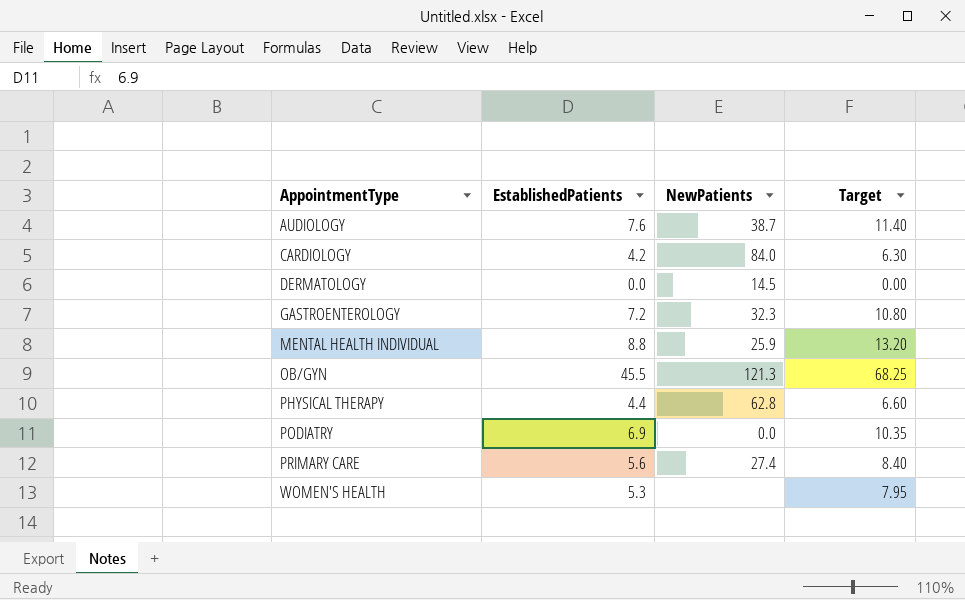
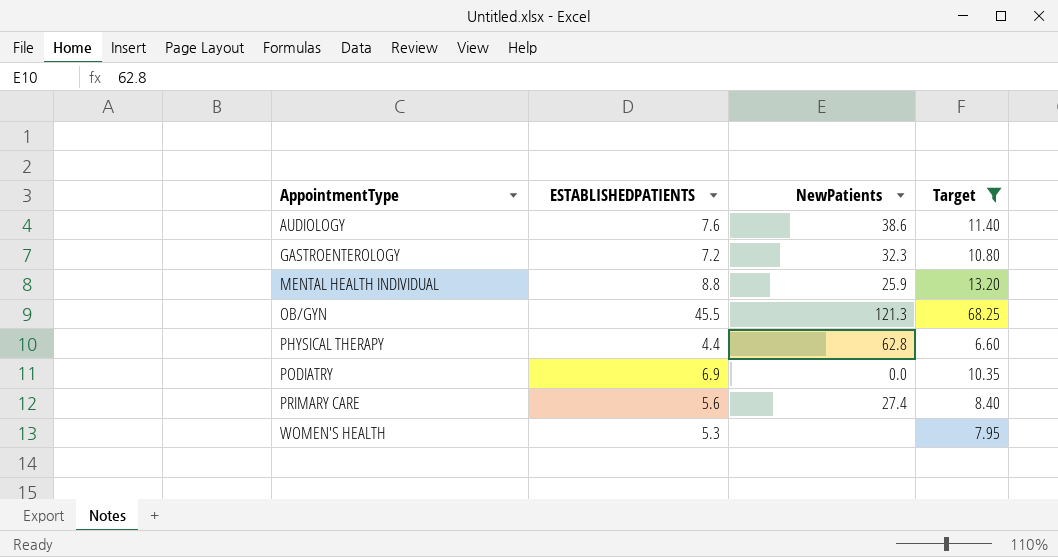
filter: none -> Target >= 6.60
column name: EstablishedPatients -> ESTABLISHEDPATIENTS
AUDIOLOGY | NewPatients: 38.7 -> 38.6

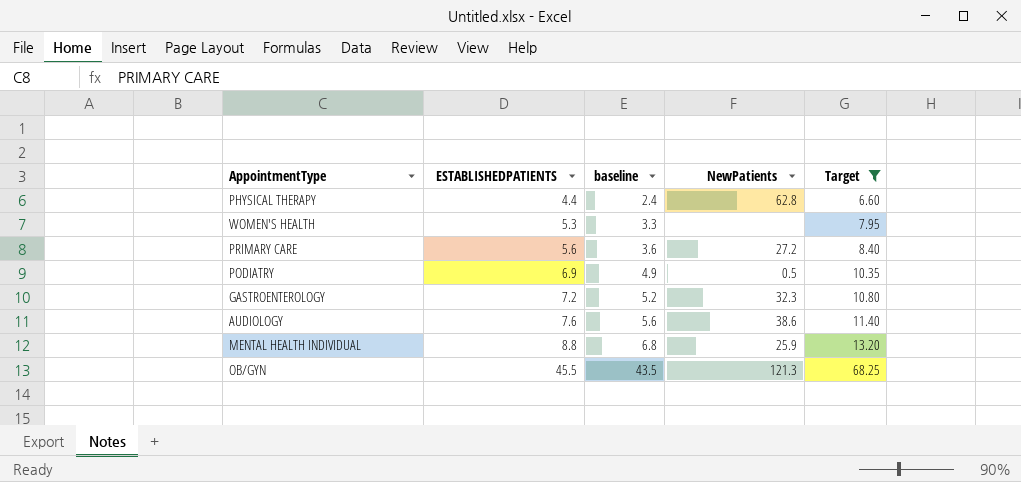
row order: AppointmentType ascending -> ESTABLISHEDPATIENTS ascending
column baseline | formula: none -> [ESTABLISHEDPATIENTS] - 2
PRIMARY CARE | NewPatients: 27.4 -> 27.2
PODIATRY | NewPatients: 0.0 -> 0.5

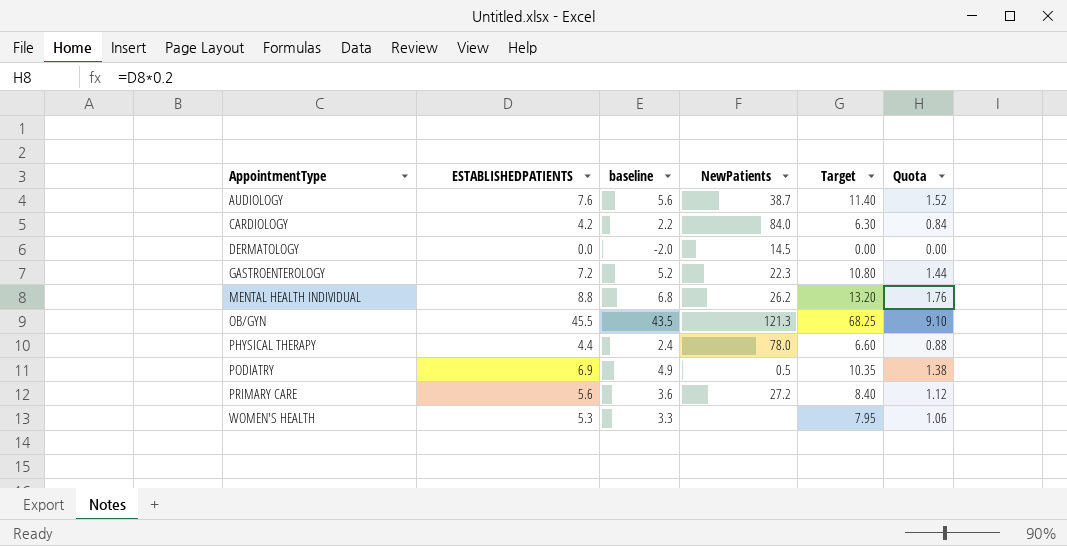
filter: Target >= 6.60 -> none
row order: ESTABLISHEDPATIENTS ascending -> AppointmentType ascending
column Quota | formula: none -> [ESTABLISHEDPATIENTS] * 0.2
AUDIOLOGY | NewPatients: 38.6 -> 38.7
GASTROENTEROLOGY | NewPatients: 32.3 -> 22.3
MENTAL HEALTH INDIVIDUAL | NewPatients: 25.9 -> 26.2
PHYSICAL THERAPY | NewPatients: 62.8 -> 78.0

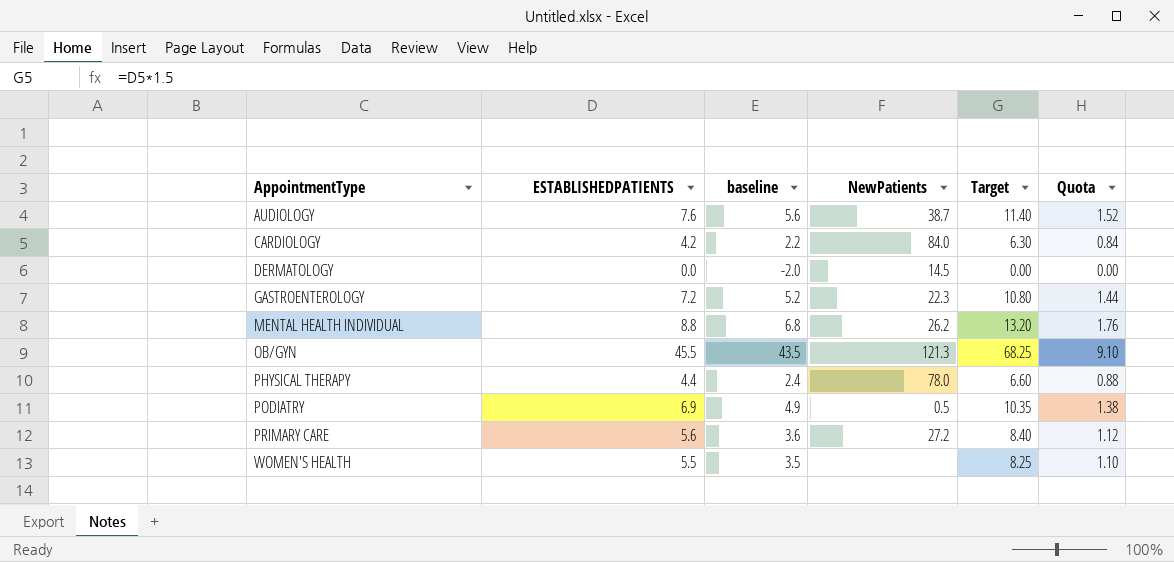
WOMEN'S HEALTH | ESTABLISHEDPATIENTS: 5.3 -> 5.5
WOMEN'S HEALTH | baseline: 3.3 -> 3.5
WOMEN'S HEALTH | Target: 7.95 -> 8.25
WOMEN'S HEALTH | Quota: 1.06 -> 1.10

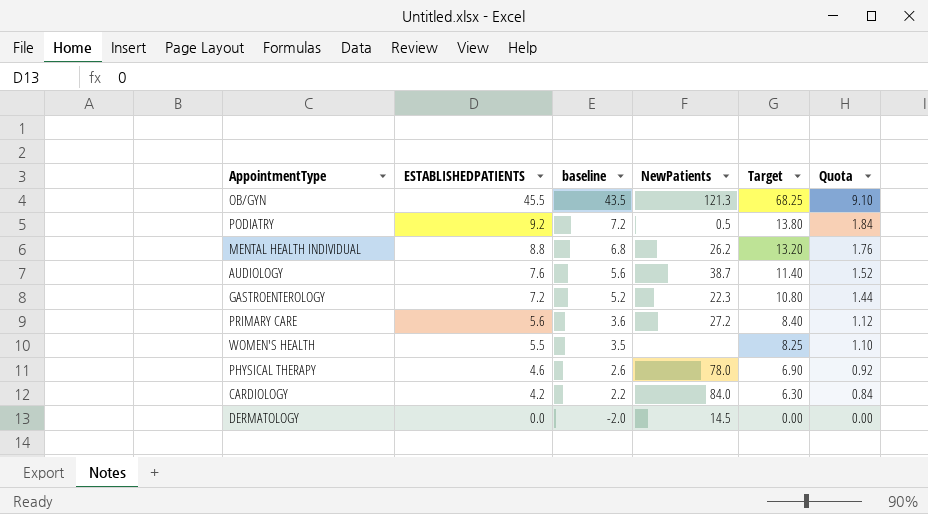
row order: AppointmentType ascending -> ESTABLISHEDPATIENTS descending
PODIATRY | ESTABLISHEDPATIENTS: 6.9 -> 9.2
PODIATRY | baseline: 4.9 -> 7.2
PODIATRY | Target: 10.35 -> 13.80
PODIATRY | Quota: 1.38 -> 1.84
PHYSICAL THERAPY | ESTABLISHEDPATIENTS: 4.4 -> 4.6
PHYSICAL THERAPY | baseline: 2.4 -> 2.6
PHYSICAL THERAPY | Target: 6.60 -> 6.90
PHYSICAL THERAPY | Quota: 0.88 -> 0.92

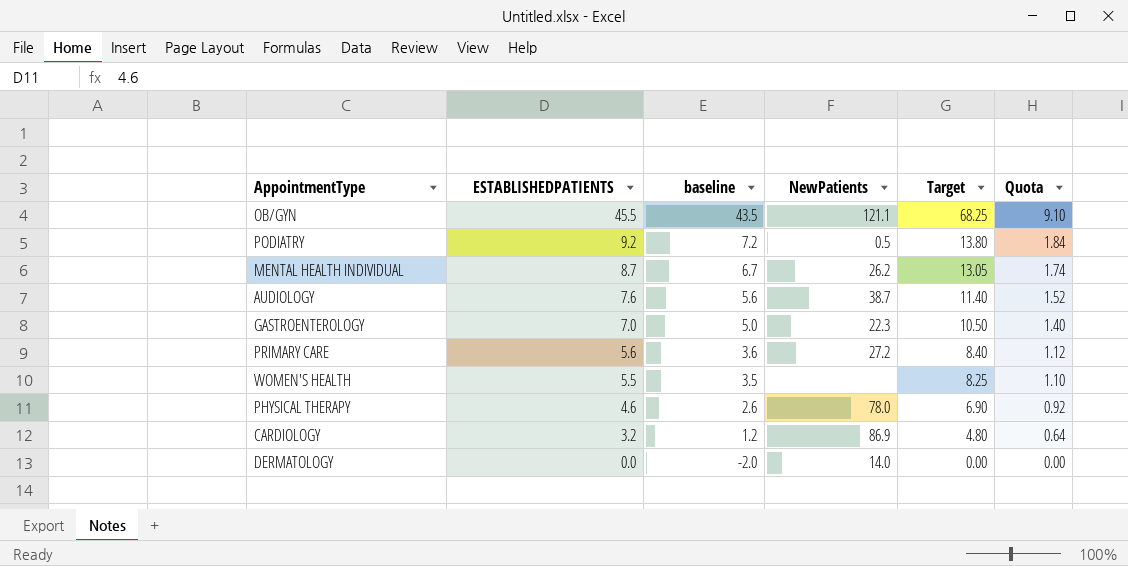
OB/GYN | NewPatients: 121.3 -> 121.1
MENTAL HEALTH INDIVIDUAL | ESTABLISHEDPATIENTS: 8.8 -> 8.7
MENTAL HEALTH INDIVIDUAL | baseline: 6.8 -> 6.7
MENTAL HEALTH INDIVIDUAL | Target: 13.20 -> 13.05
MENTAL HEALTH INDIVIDUAL | Quota: 1.76 -> 1.74
GASTROENTEROLOGY | ESTABLISHEDPATIENTS: 7.2 -> 7.0
GASTROENTEROLOGY | baseline: 5.2 -> 5.0
GASTROENTEROLOGY | Target: 10.80 -> 10.50
GASTROENTEROLOGY | Quota: 1.44 -> 1.40
CARDIOLOGY | ESTABLISHEDPATIENTS: 4.2 -> 3.2
CARDIOLOGY | baseline: 2.2 -> 1.2
CARDIOLOGY | NewPatients: 84.0 -> 86.9
CARDIOLOGY | Target: 6.30 -> 4.80
CARDIOLOGY | Quota: 0.84 -> 0.64
DERMATOLOGY | NewPatients: 14.5 -> 14.0

